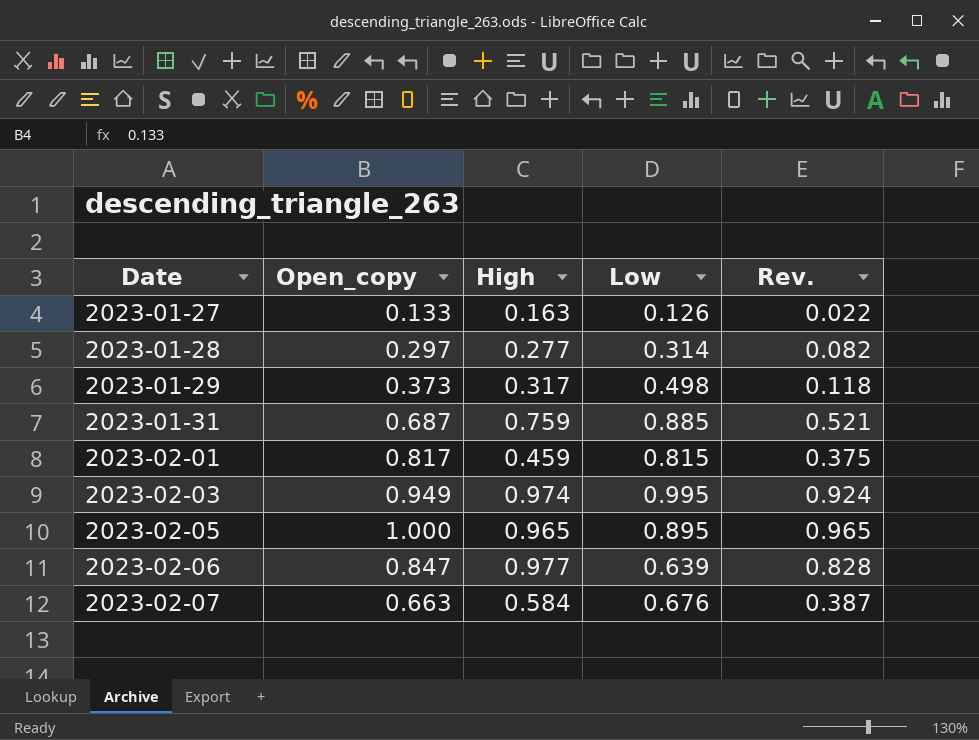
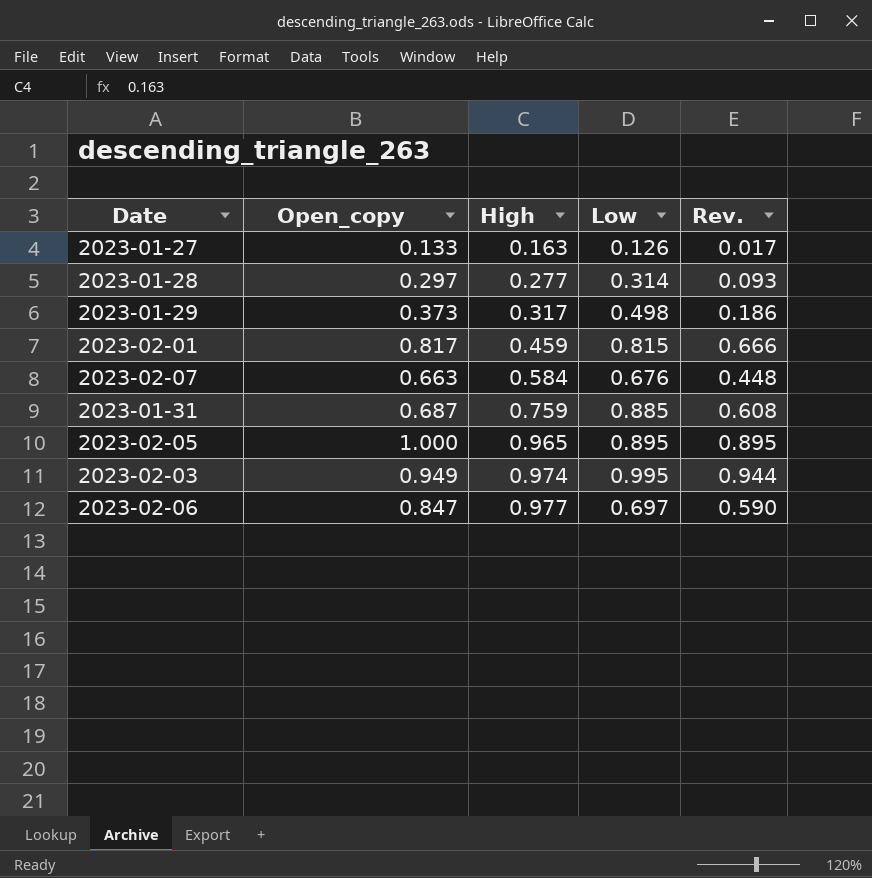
row order: Date ascending -> High ascending
column Rev. | formula: [Open_copy] * [High] -> [Open_copy] * [Low]
2023-02-06 | Low: 0.639 -> 0.697

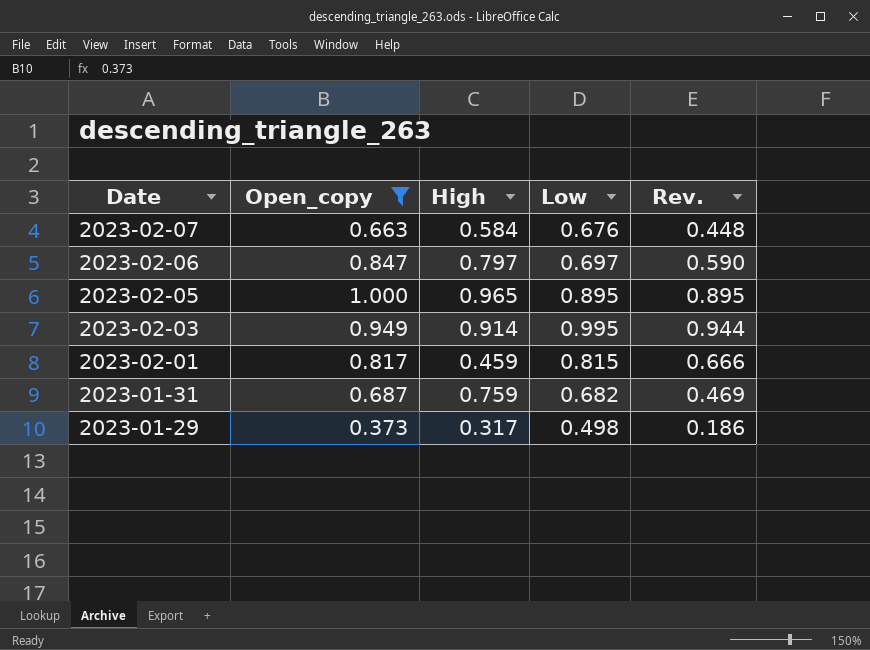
filter: none -> Open_copy >= 0.373
row order: High ascending -> Date descending
2023-02-06 | High: 0.977 -> 0.797
2023-02-03 | High: 0.974 -> 0.914
2023-01-31 | Low: 0.885 -> 0.682
2023-01-31 | Rev.: 0.608 -> 0.469

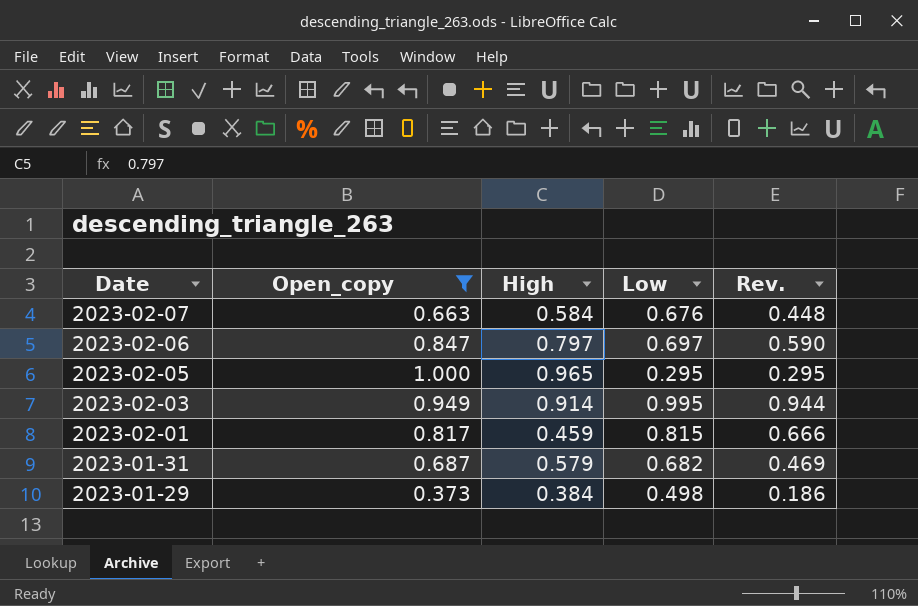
2023-02-05 | Low: 0.895 -> 0.295
2023-02-05 | Rev.: 0.895 -> 0.295
2023-01-31 | High: 0.759 -> 0.579
2023-01-29 | High: 0.317 -> 0.384

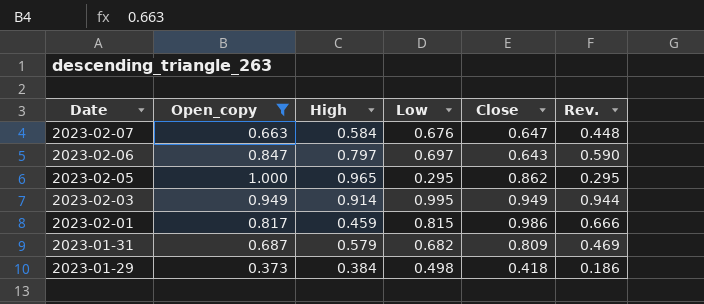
column Close | position: none -> 5

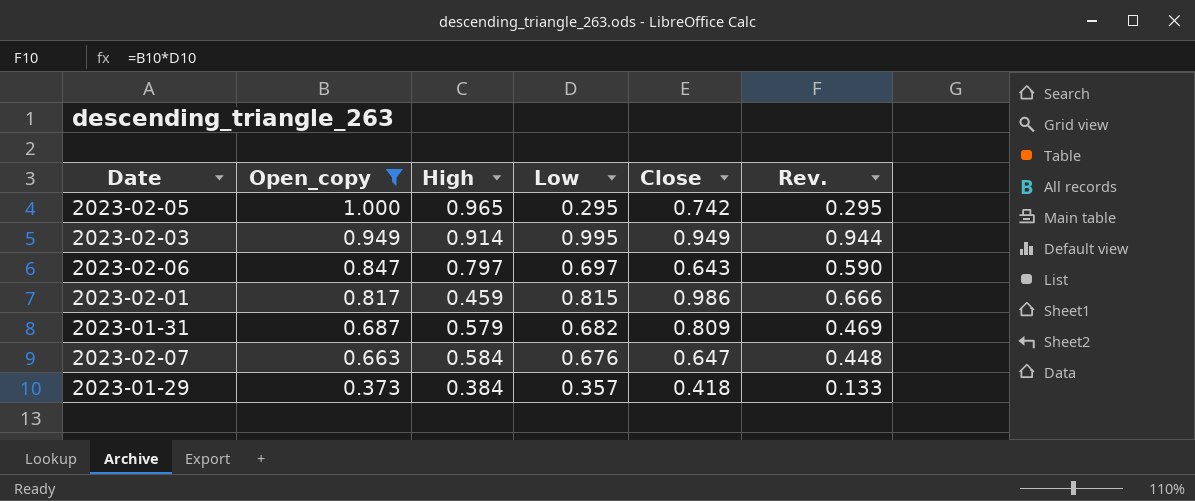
row order: Date descending -> Open_copy descending
2023-02-05 | Close: 0.862 -> 0.742
2023-01-29 | Low: 0.498 -> 0.357
2023-01-29 | Rev.: 0.186 -> 0.133

